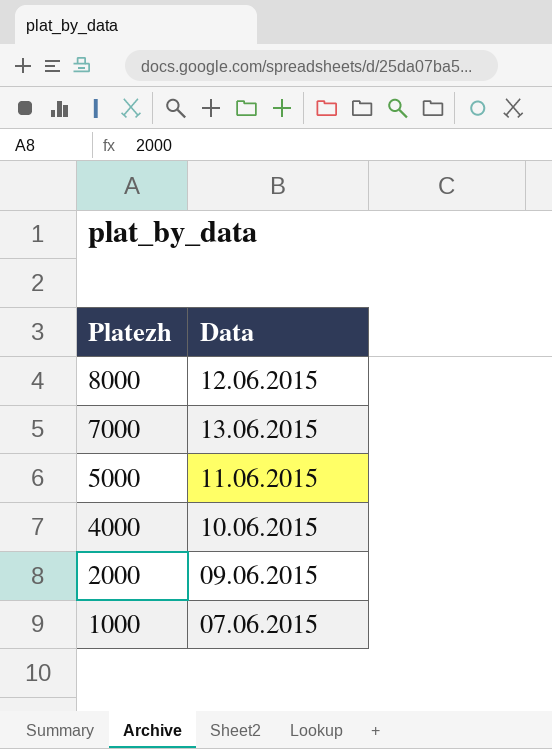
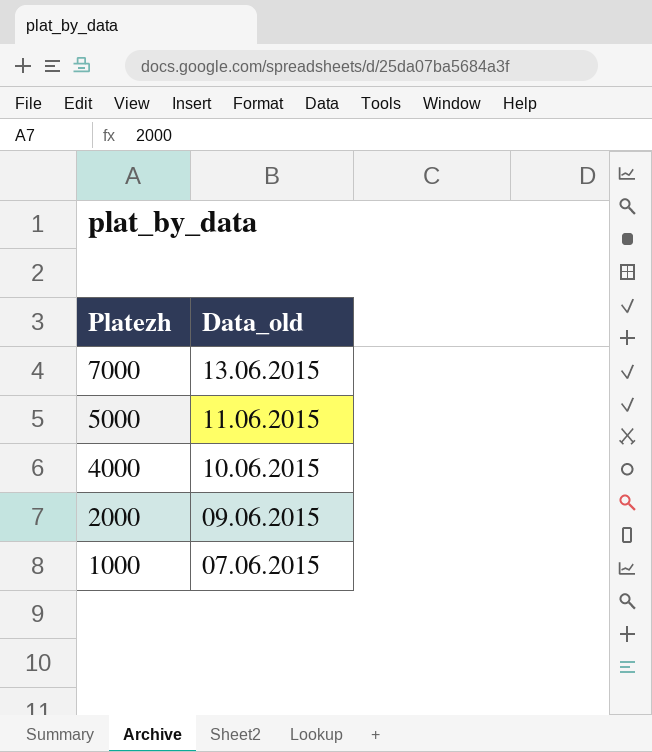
column name: Data -> Data_old
row 8000: 12.06.2015 -> none

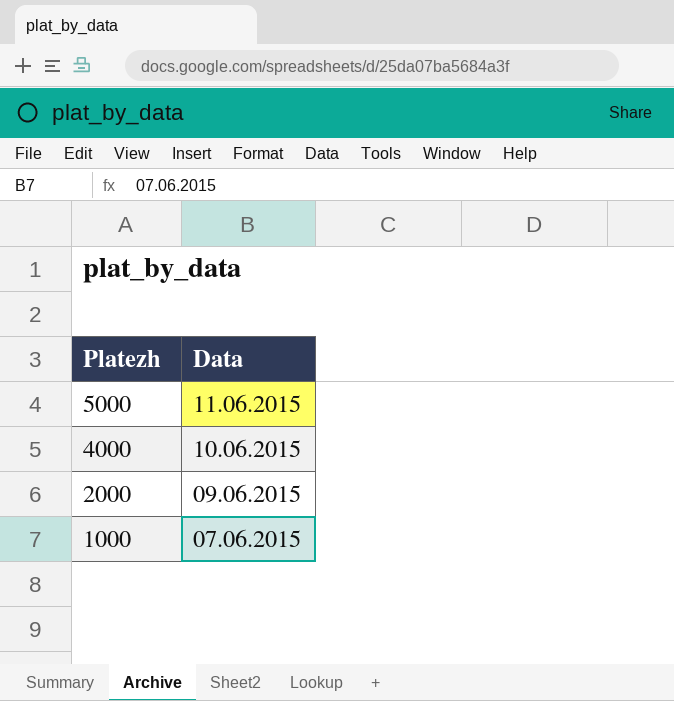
column name: Data_old -> Data
row 7000: 13.06.2015 -> none

